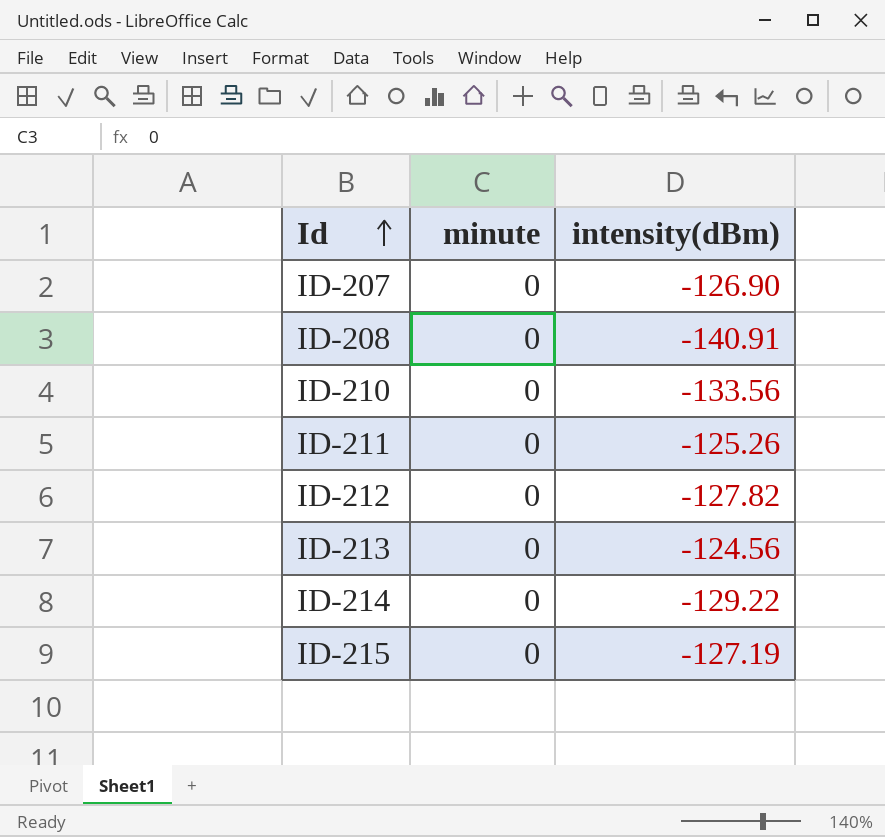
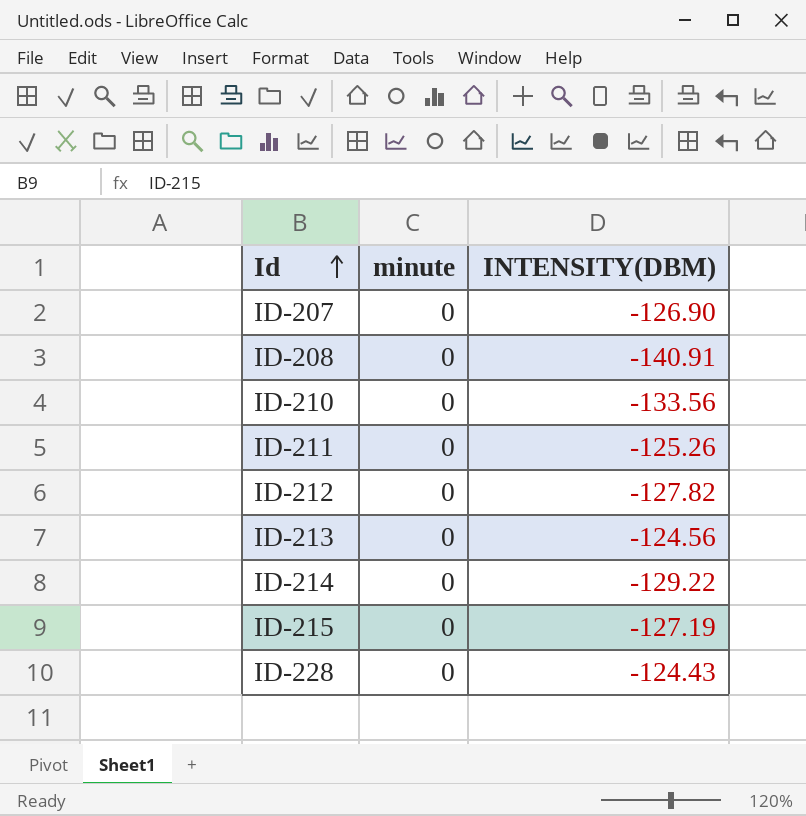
column name: intensity(dBm) -> INTENSITY(DBM)
row ID-228: none -> 0 | -124.43

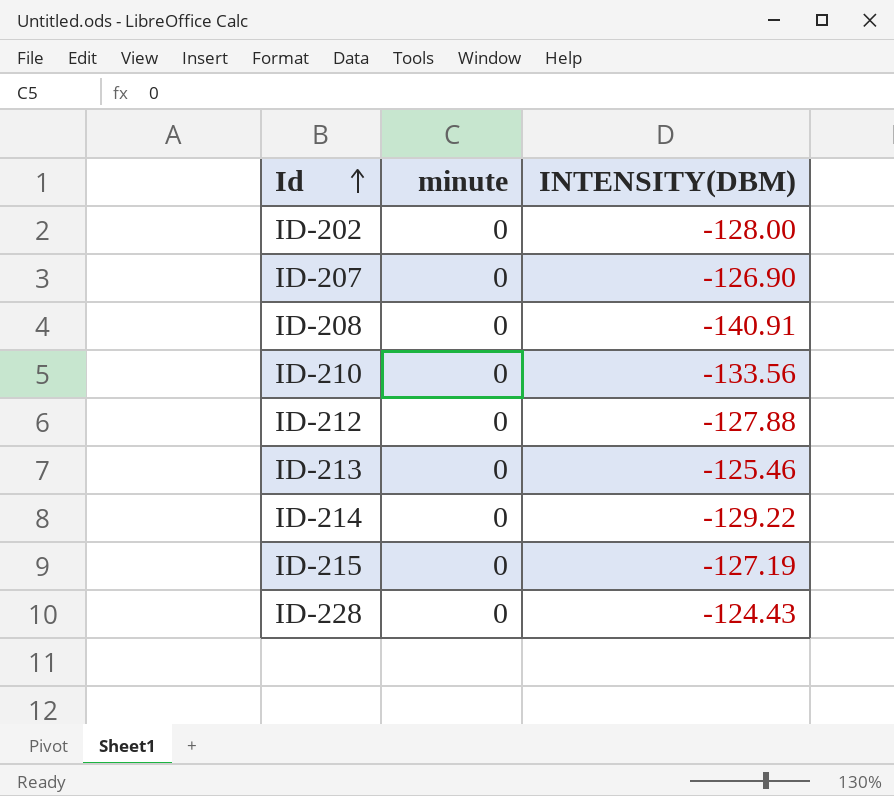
row ID-211: 0 | -125.26 -> none
row ID-202: none -> 0 | -128.00
ID-212 | INTENSITY(DBM): -127.82 -> -127.88
ID-213 | INTENSITY(DBM): -124.56 -> -125.46

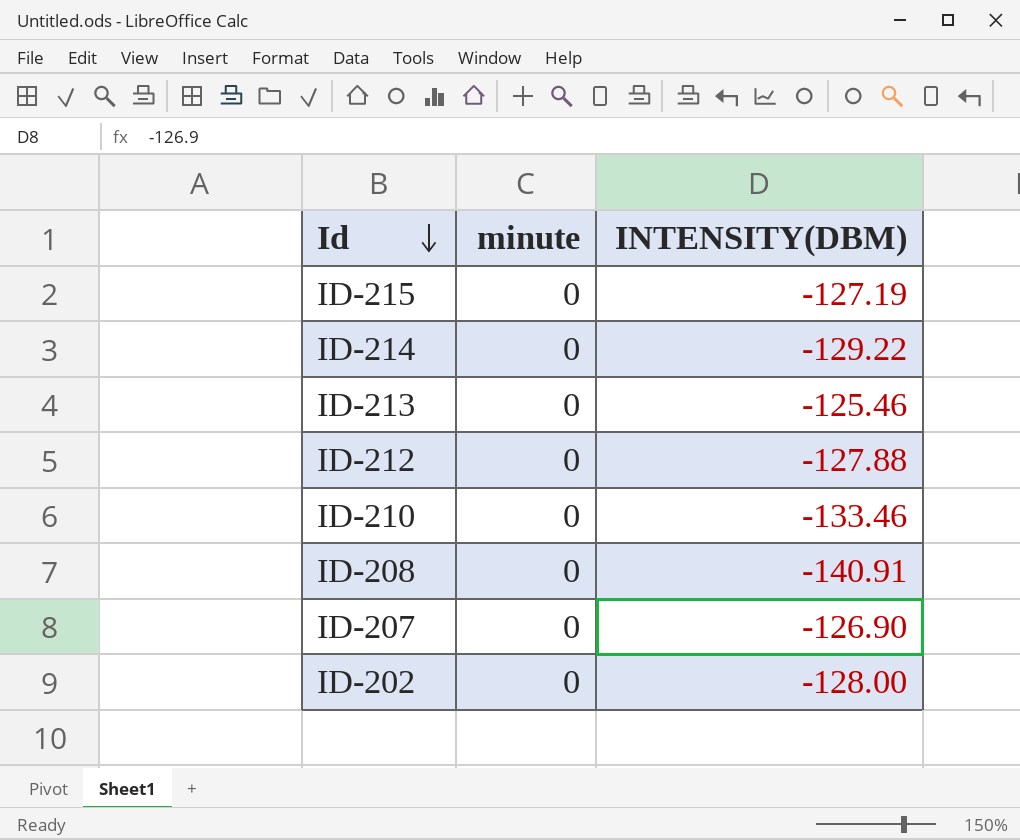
row order: Id ascending -> Id descending
row ID-228: 0 | -124.43 -> none
ID-210 | INTENSITY(DBM): -133.56 -> -133.46

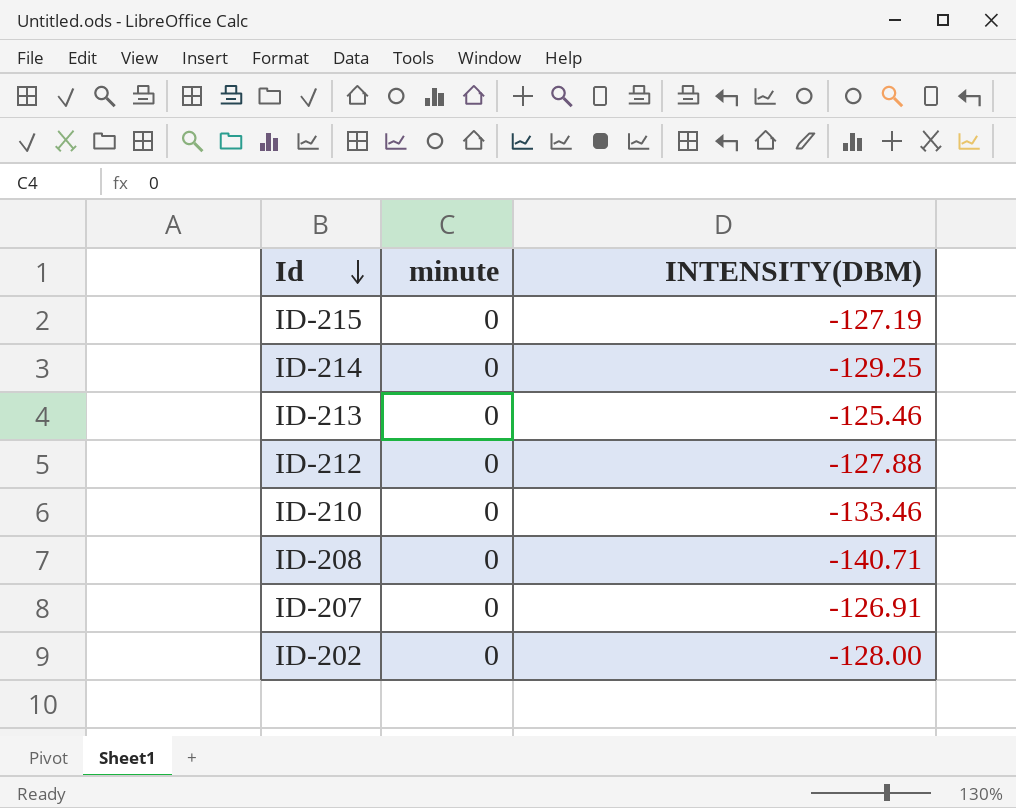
ID-214 | INTENSITY(DBM): -129.22 -> -129.25
ID-208 | INTENSITY(DBM): -140.91 -> -140.71
ID-207 | INTENSITY(DBM): -126.90 -> -126.91

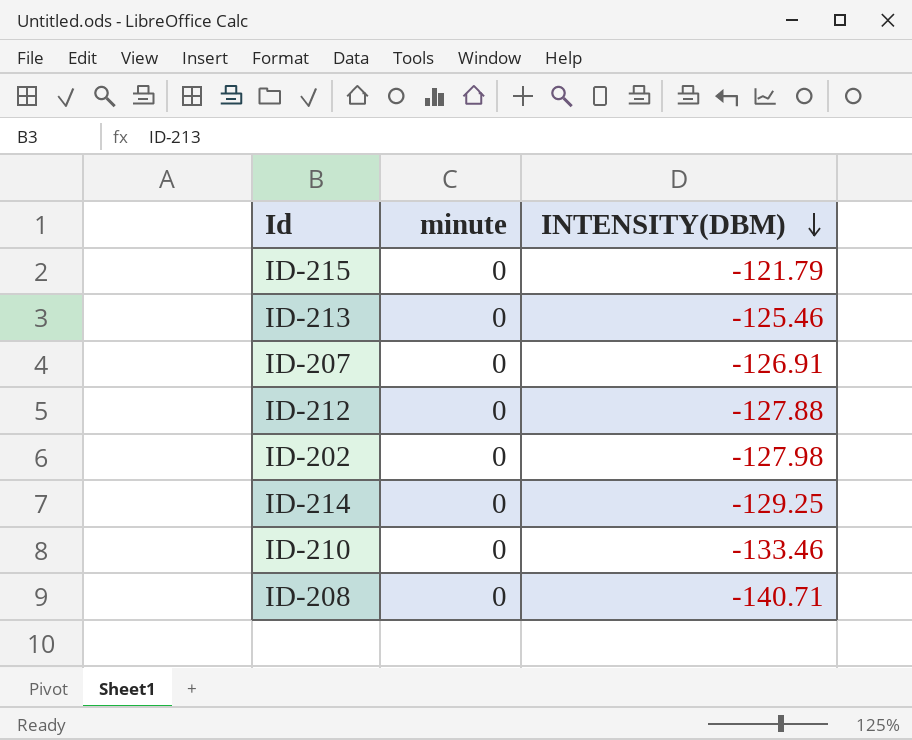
row order: Id descending -> INTENSITY(DBM) descending
ID-215 | INTENSITY(DBM): -127.19 -> -121.79
ID-202 | INTENSITY(DBM): -128.00 -> -127.98

